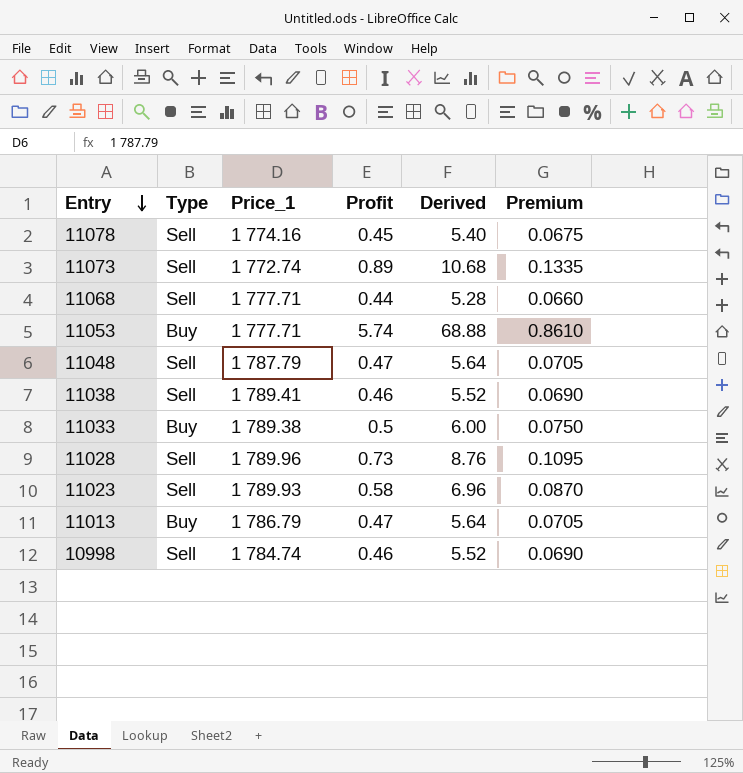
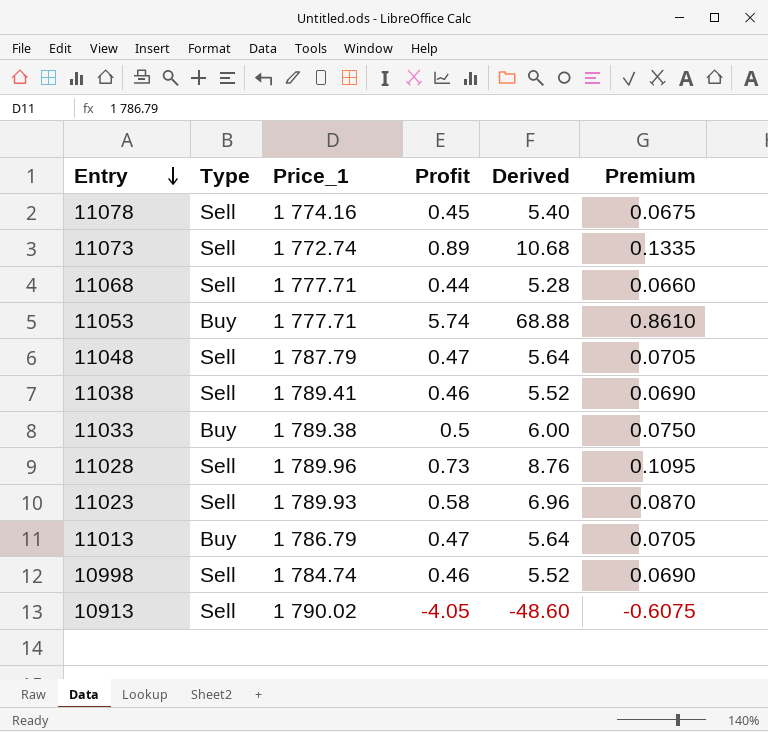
row 10913: none -> Sell | 1 790.02 | -4.05 | -48.60 | -0.6075

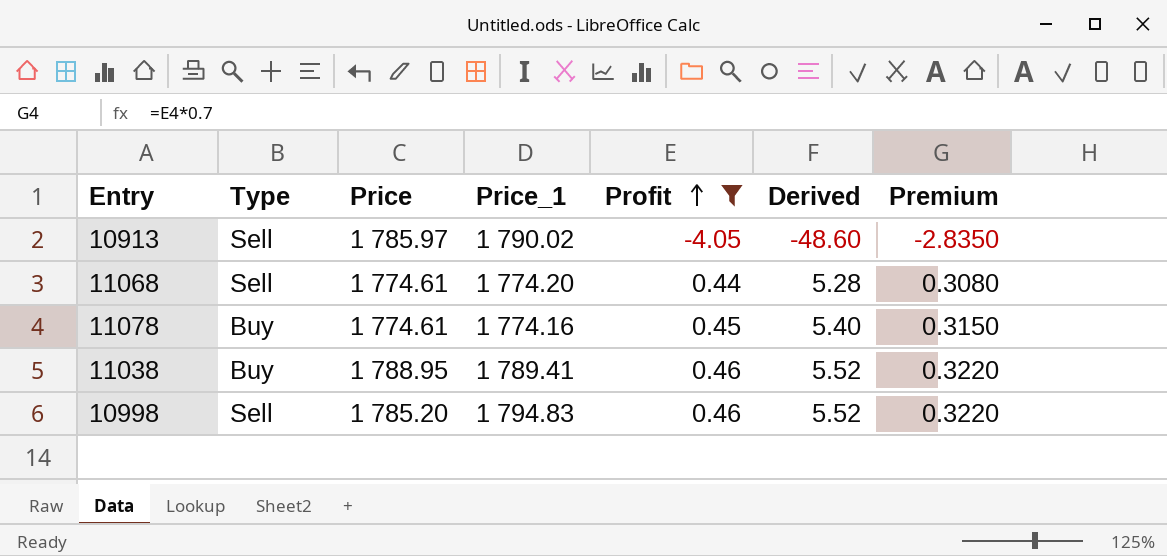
filter: none -> Profit <= 0.46
row order: Entry descending -> Profit ascending
column Price | position: none -> 3
column Premium | formula: [Profit] * 0.15 -> [Profit] * 0.7
11068 | Price_1: 1 777.71 -> 1 774.20
11078 | Type: Sell -> Buy
11038 | Type: Sell -> Buy
10998 | Price_1: 1 784.74 -> 1 794.83

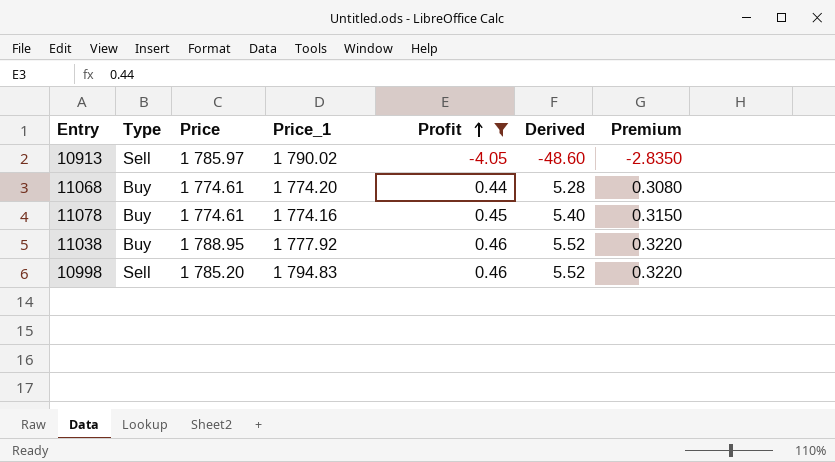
11068 | Type: Sell -> Buy
11038 | Price_1: 1 789.41 -> 1 777.92

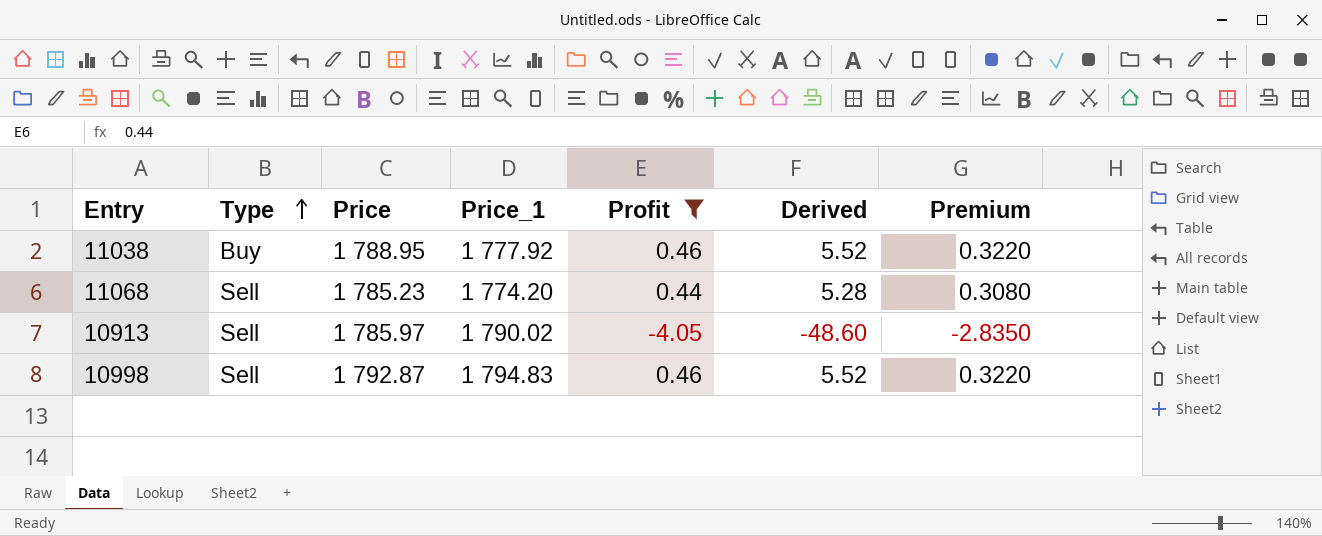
row order: Profit ascending -> Type ascending
row 11078: Buy | 1 774.61 | 1 774.16 | 0.45 | 5.40 | 0.3150 -> none
11068 | Type: Buy -> Sell
11068 | Price: 1 774.61 -> 1 785.23
10998 | Price: 1 785.20 -> 1 792.87

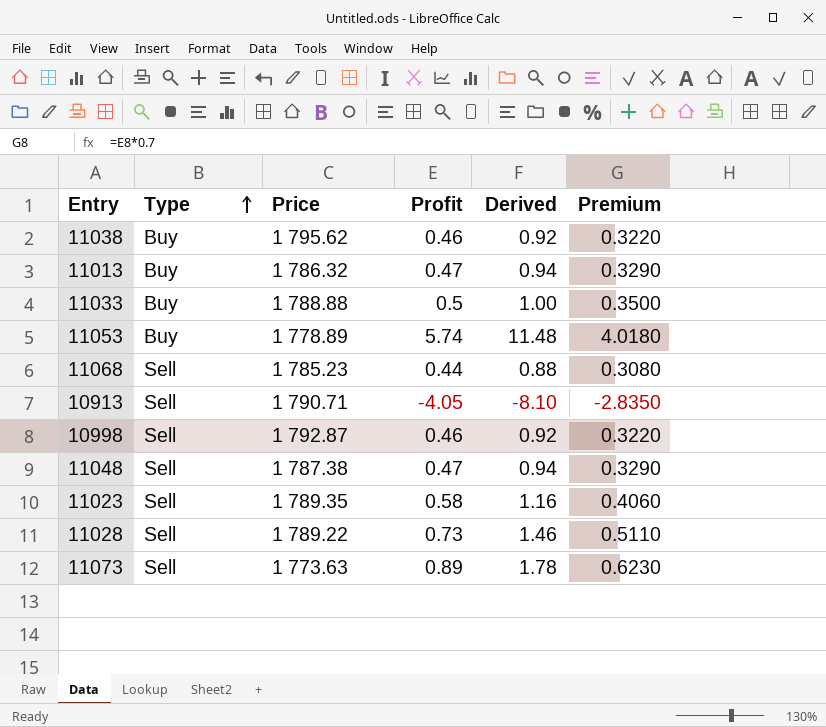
filter: Profit <= 0.46 -> none
column Price_1 | position: 4 -> none
column Derived | formula: [Profit] * 12 -> [Profit] * 2
11038 | Price: 1 788.95 -> 1 795.62
10913 | Price: 1 785.97 -> 1 790.71

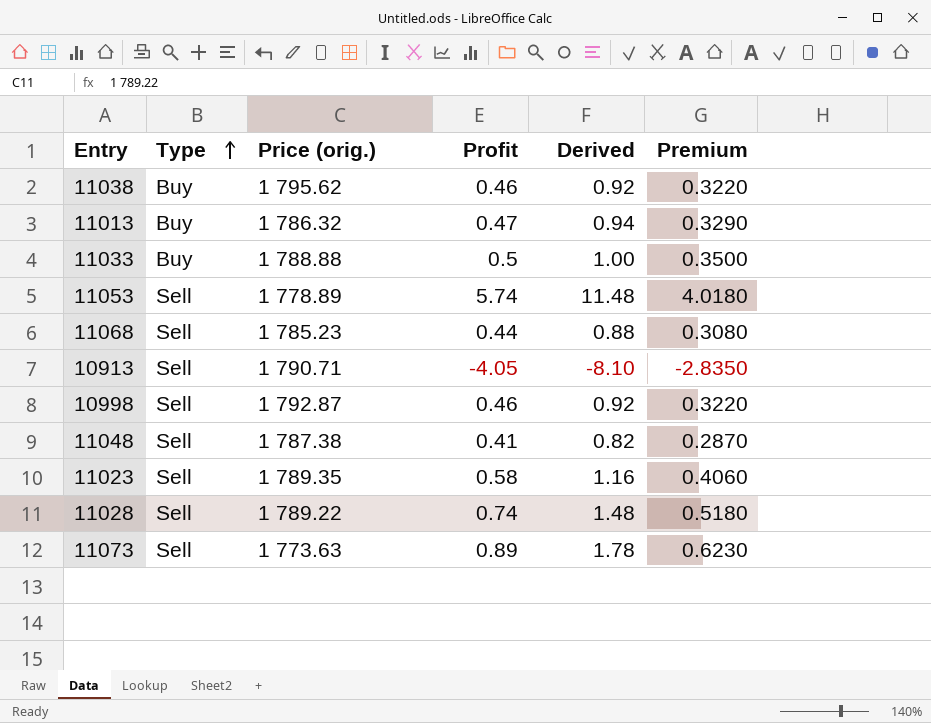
column name: Price -> Price (orig.)
11053 | Type: Buy -> Sell
11048 | Profit: 0.47 -> 0.41
11048 | Derived: 0.94 -> 0.82
11048 | Premium: 0.3290 -> 0.2870
11028 | Profit: 0.73 -> 0.74
11028 | Derived: 1.46 -> 1.48
11028 | Premium: 0.5110 -> 0.5180

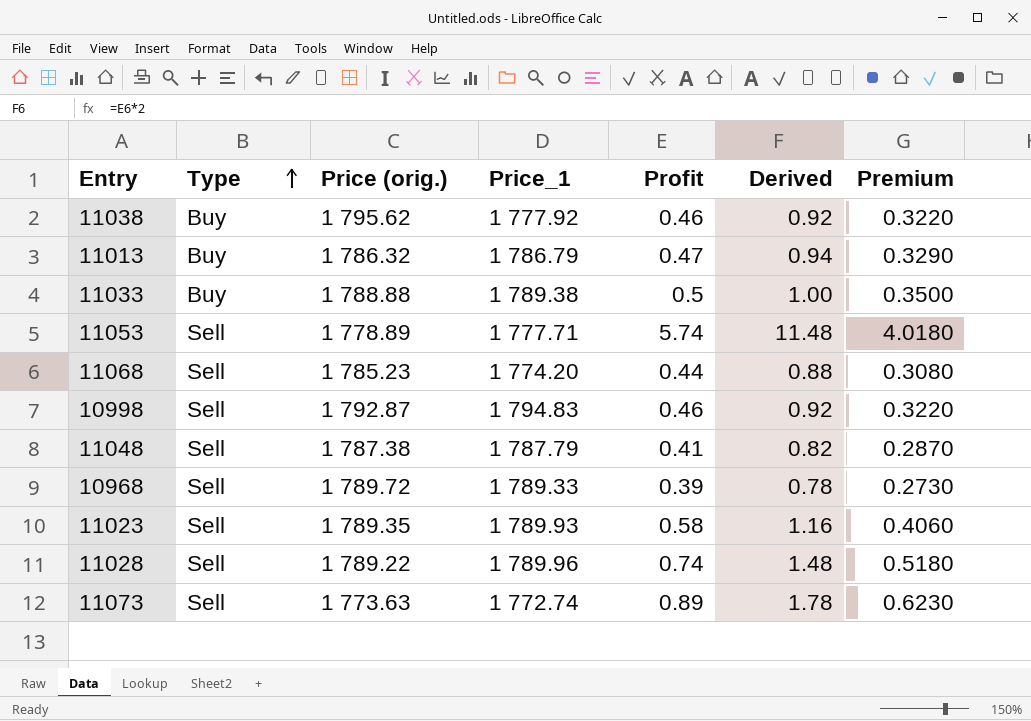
column Price_1 | position: none -> 4
row 10913: Sell | 1 790.71 | -4.05 | -8.10 | -2.8350 -> none
row 10968: none -> Sell | 1 789.72 | 1 789.33 | 0.39 | 0.78 | 0.2730

